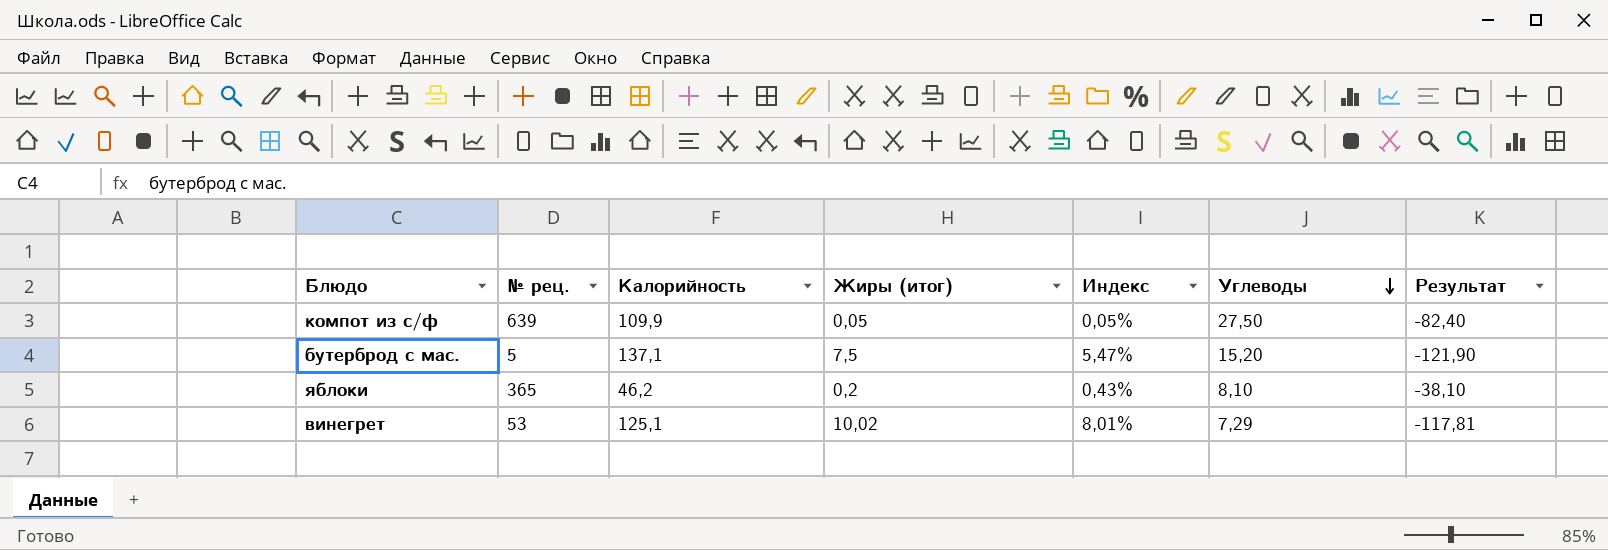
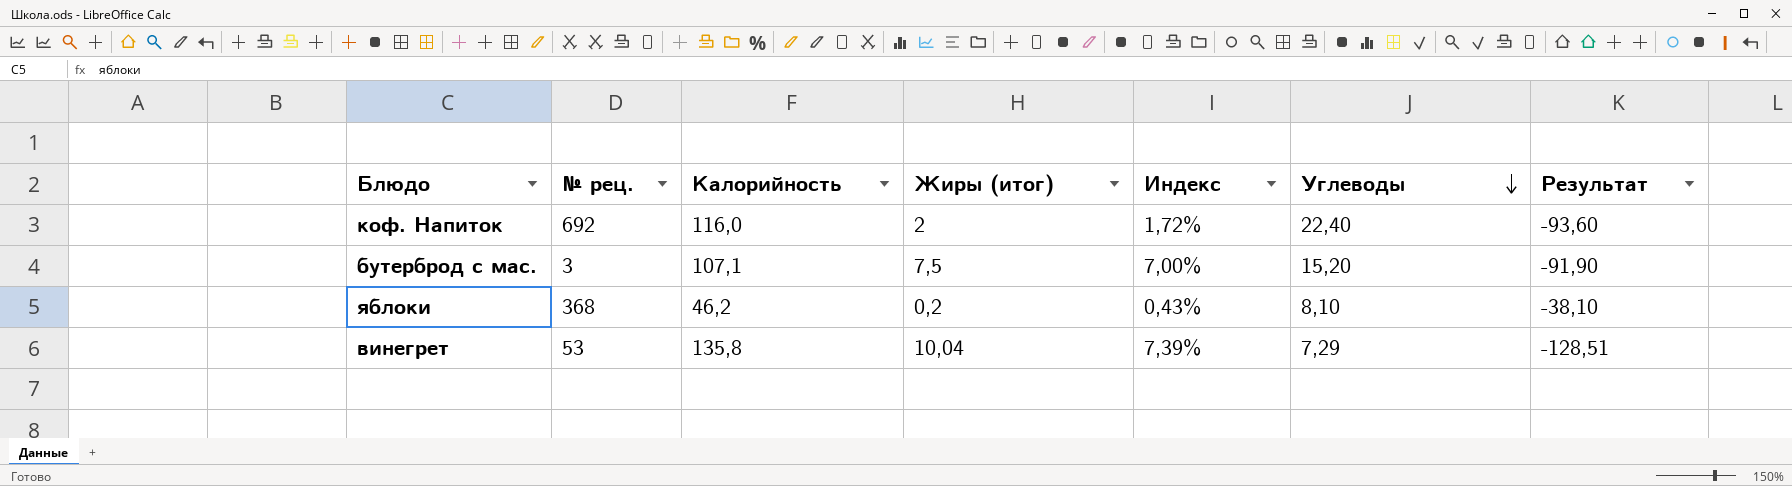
row компот из с/ф: 639 | 109,9 | 0,05 | 0,05% | 27,50 | -82,40 -> none
row коф. Напиток: none -> 692 | 116,0 | 2 | 1,72% | 22,40 | -93,60
бутерброд с мас. | № рец.: 5 -> 3
бутерброд с мас. | Калорийность: 137,1 -> 107,1
бутерброд с мас. | Индекс: 5,47% -> 7,00%
бутерброд с мас. | Результат: -121,90 -> -91,90
яблоки | № рец.: 365 -> 368
винегрет | Калорийность: 125,1 -> 135,8
винегрет | Жиры (итог): 10,02 -> 10,04
винегрет | Индекс: 8,01% -> 7,39%
винегрет | Результат: -117,81 -> -128,51

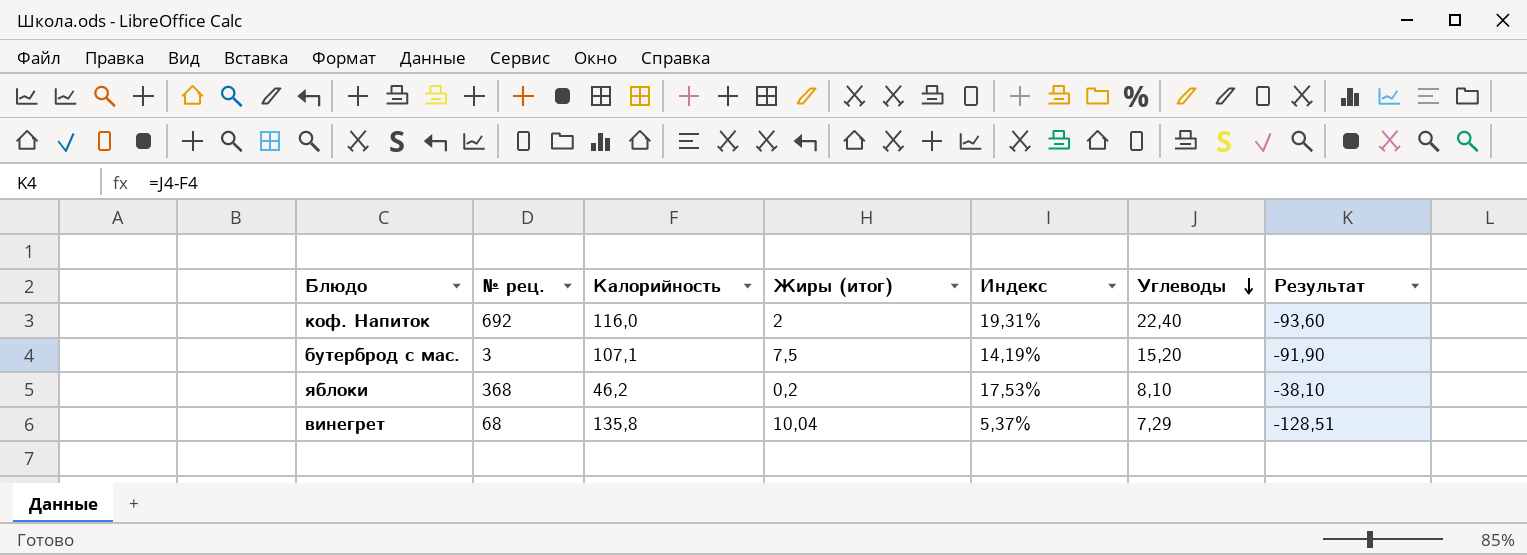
column Индекс | formula: [Жиры (итог)] / [Калорийность] -> [Углеводы] / [Калорийность]
винегрет | № рец.: 53 -> 68

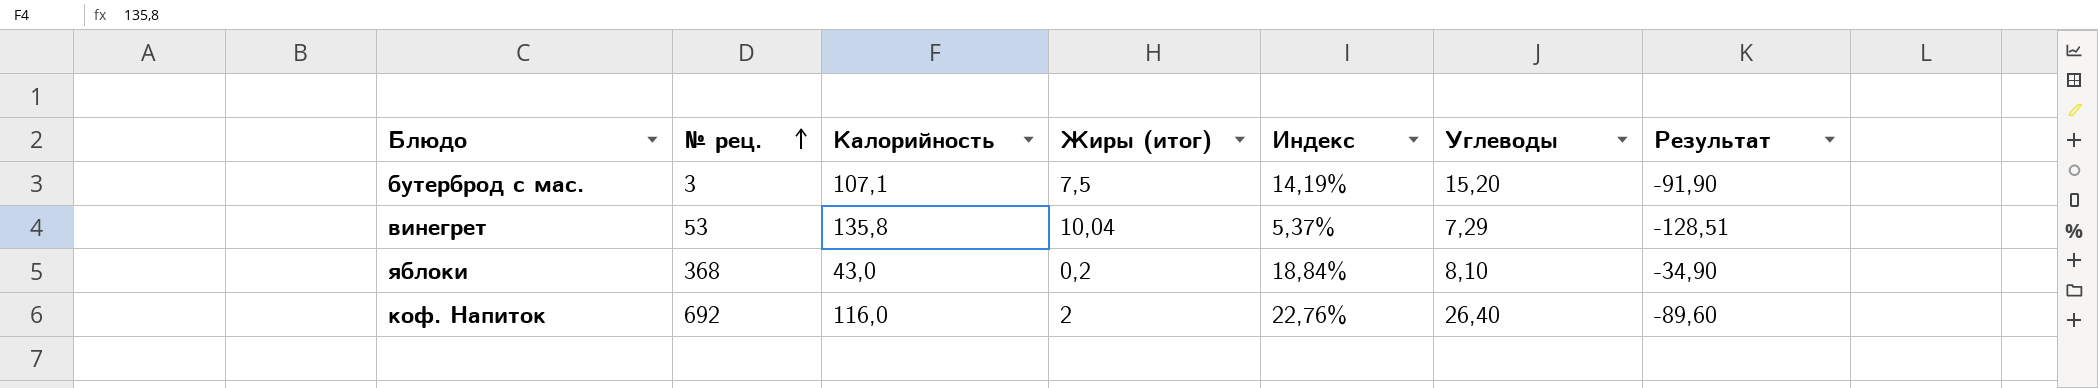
row order: Углеводы descending -> № рец. ascending
винегрет | № рец.: 68 -> 53
яблоки | Калорийность: 46,2 -> 43,0
яблоки | Индекс: 17,53% -> 18,84%
яблоки | Результат: -38,10 -> -34,90
коф. Напиток | Индекс: 19,31% -> 22,76%
коф. Напиток | Углеводы: 22,40 -> 26,40
коф. Напиток | Результат: -93,60 -> -89,60

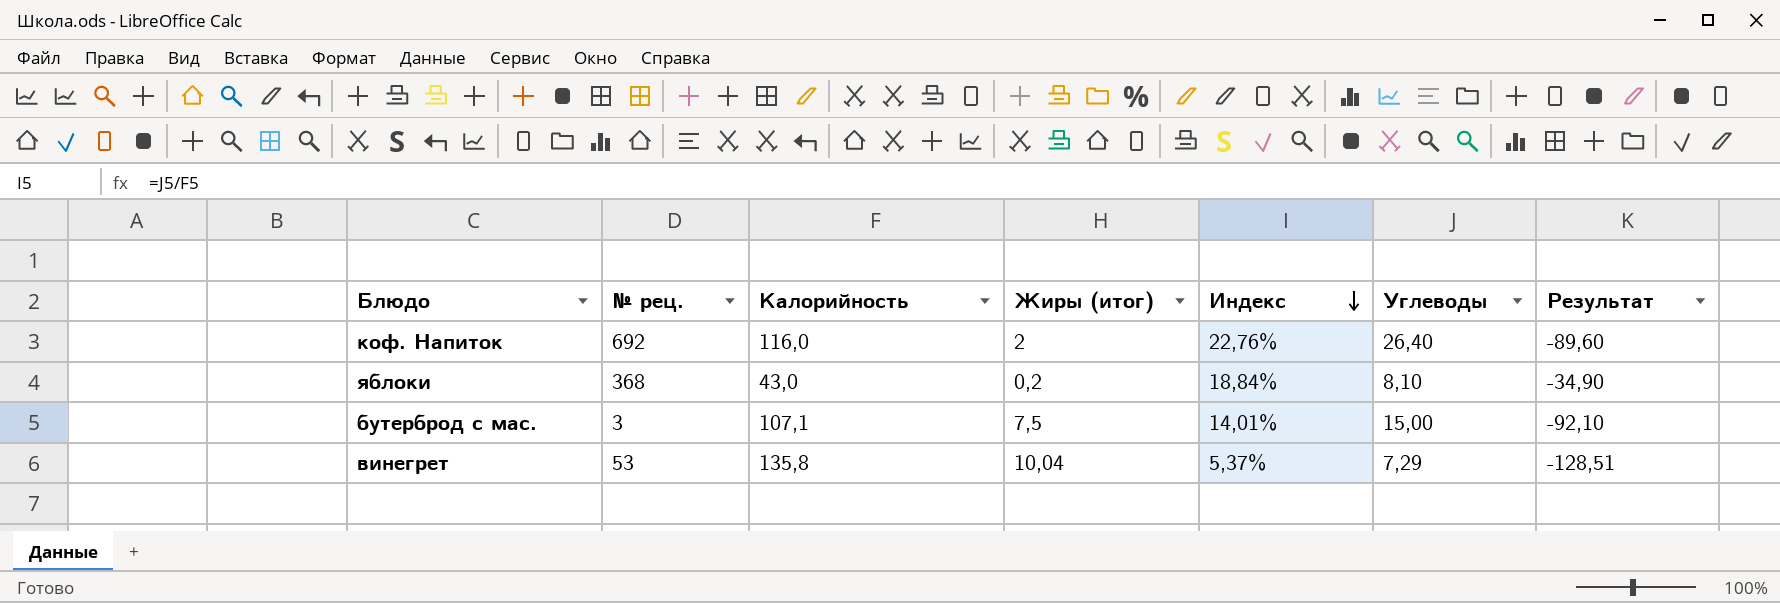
row order: № рец. ascending -> Индекс descending
бутерброд с мас. | Индекс: 14,19% -> 14,01%
бутерброд с мас. | Углеводы: 15,20 -> 15,00
бутерброд с мас. | Результат: -91,90 -> -92,10

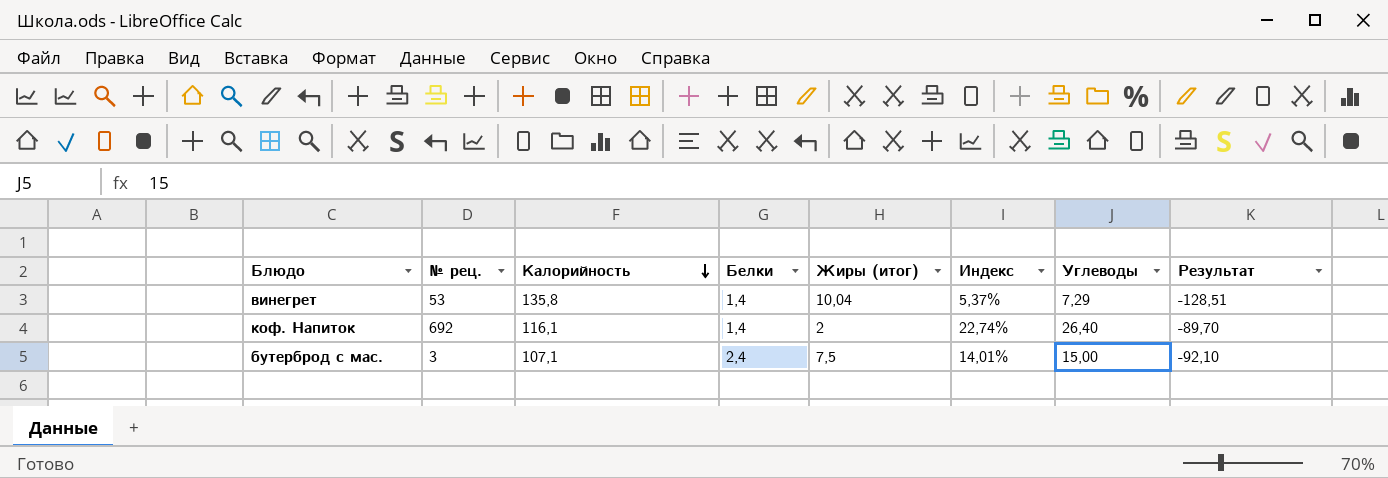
row order: Индекс descending -> Калорийность descending
column Белки | position: none -> 4
row яблоки: 368 | 43,0 | 0,2 | 18,84% | 8,10 | -34,90 -> none
коф. Напиток | Калорийность: 116,0 -> 116,1
коф. Напиток | Индекс: 22,76% -> 22,74%
коф. Напиток | Результат: -89,60 -> -89,70

